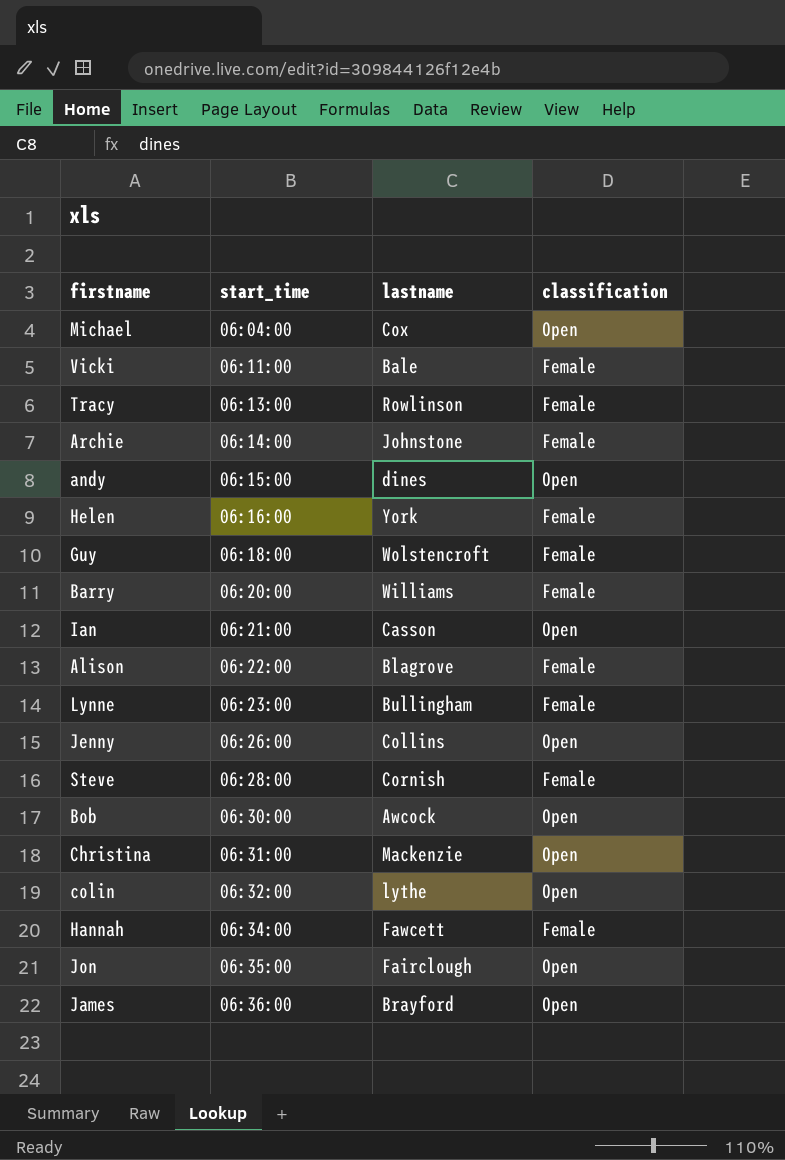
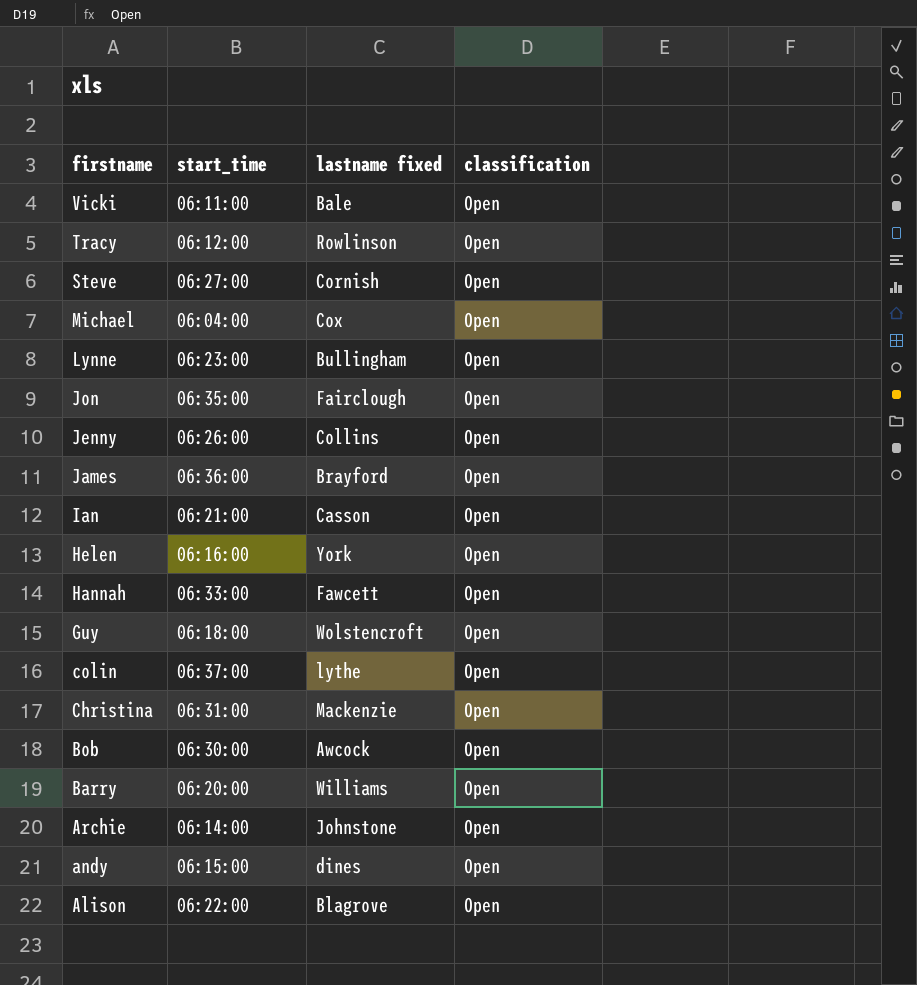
row order: start_time ascending -> firstname descending
column name: lastname -> lastname fixed
Vicki | classification: Female -> Open
Tracy | start_time: 06:13:00 -> 06:12:00
Tracy | classification: Female -> Open
Steve | start_time: 06:28:00 -> 06:27:00
Steve | classification: Female -> Open
Lynne | classification: Female -> Open
Helen | classification: Female -> Open
Hannah | start_time: 06:34:00 -> 06:33:00
Hannah | classification: Female -> Open
Guy | classification: Female -> Open
colin | start_time: 06:32:00 -> 06:37:00
Barry | classification: Female -> Open
Archie | classification: Female -> Open
Alison | classification: Female -> Open

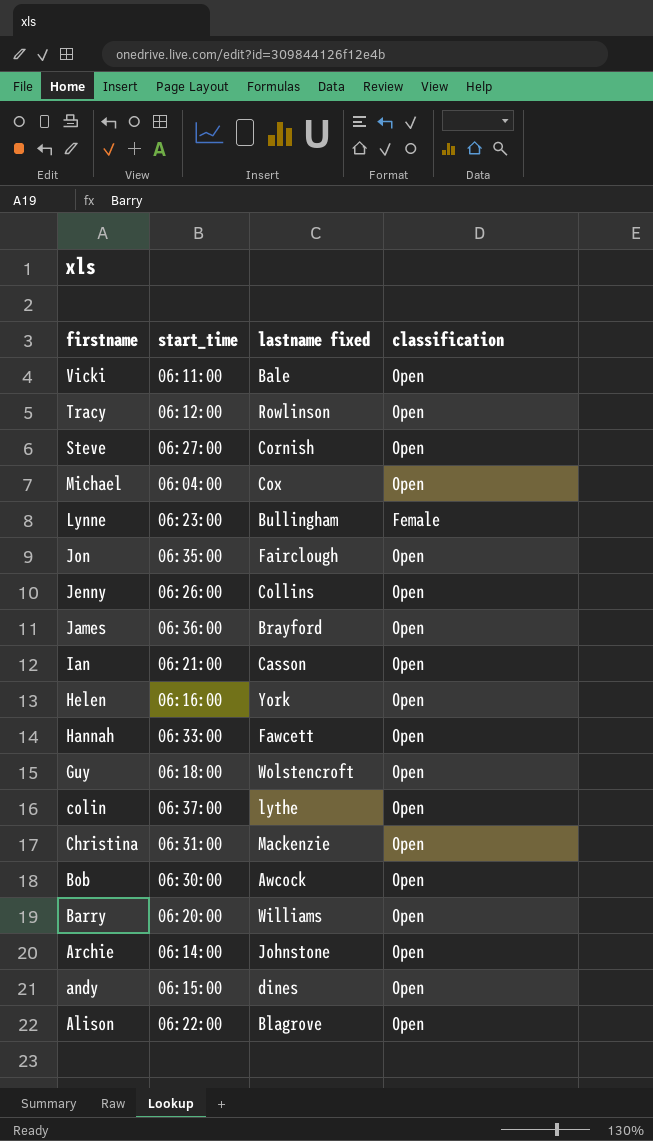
Lynne | classification: Open -> Female

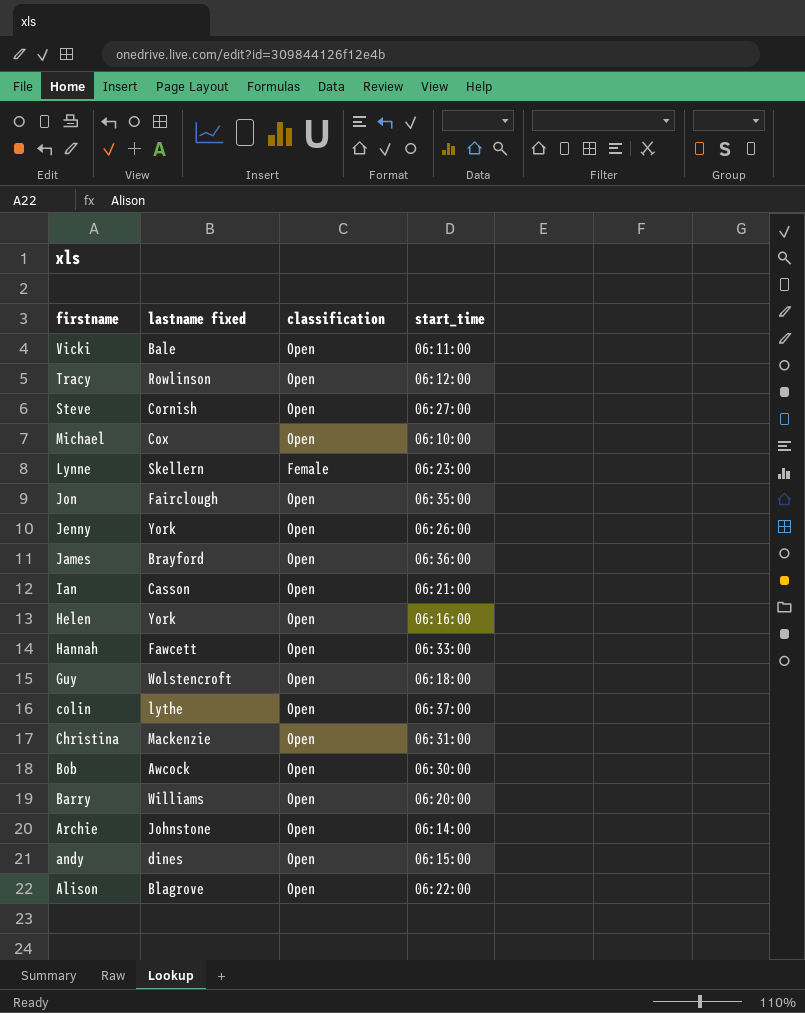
column start_time | position: 2 -> 4
Michael | start_time: 06:04:00 -> 06:10:00
Lynne | lastname fixed: Bullingham -> Skellern
Jenny | lastname fixed: Collins -> York

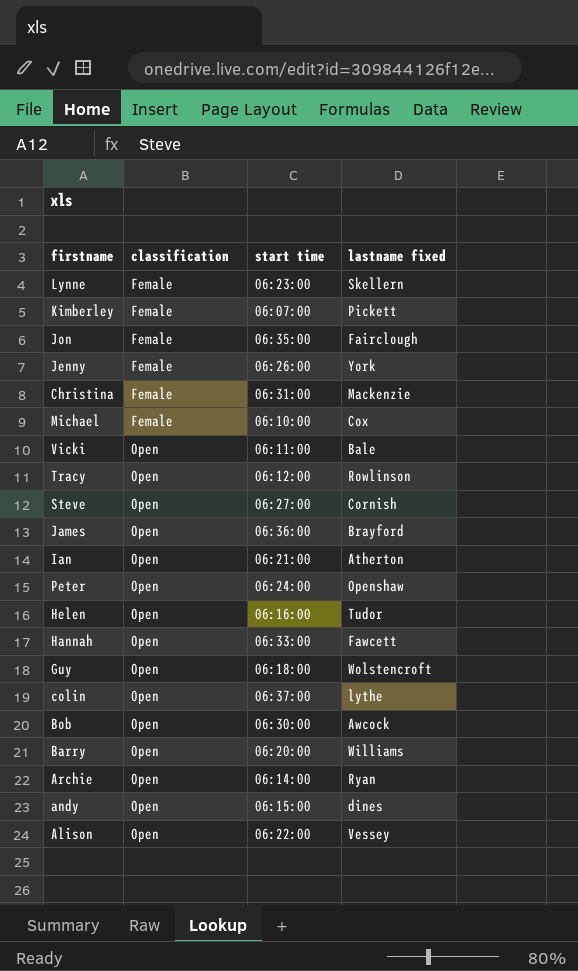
row order: firstname descending -> classification ascending
column name: start_time -> start time
column lastname fixed | position: 2 -> 4
row Kimberley: none -> Female | 06:07:00 | Pickett
Jon | classification: Open -> Female
Jenny | classification: Open -> Female
Christina | classification: Open -> Female
Michael | classification: Open -> Female
Ian | lastname fixed: Casson -> Atherton
row Peter: none -> Open | 06:24:00 | Openshaw
Helen | lastname fixed: York -> Tudor
Archie | lastname fixed: Johnstone -> Ryan
Alison | lastname fixed: Blagrove -> Vessey

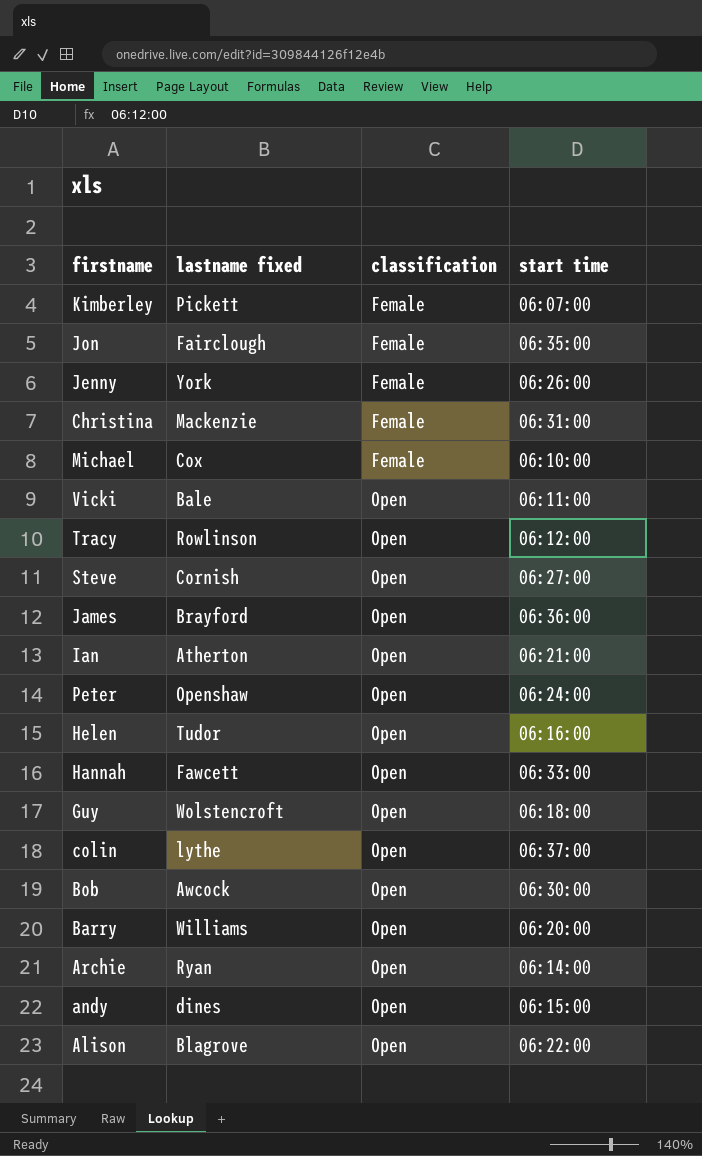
column lastname fixed | position: 4 -> 2
row Lynne: Female | 06:23:00 | Skellern -> none
Alison | lastname fixed: Vessey -> Blagrove

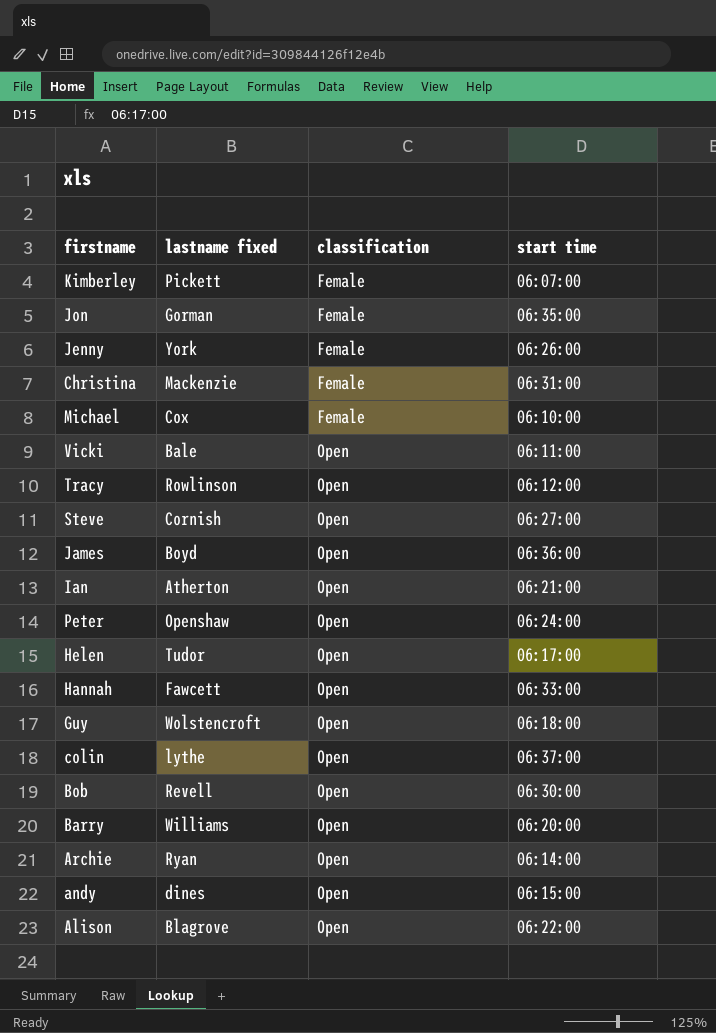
Jon | lastname fixed: Fairclough -> Gorman
James | lastname fixed: Brayford -> Boyd
Helen | start time: 06:16:00 -> 06:17:00
Bob | lastname fixed: Awcock -> Revell

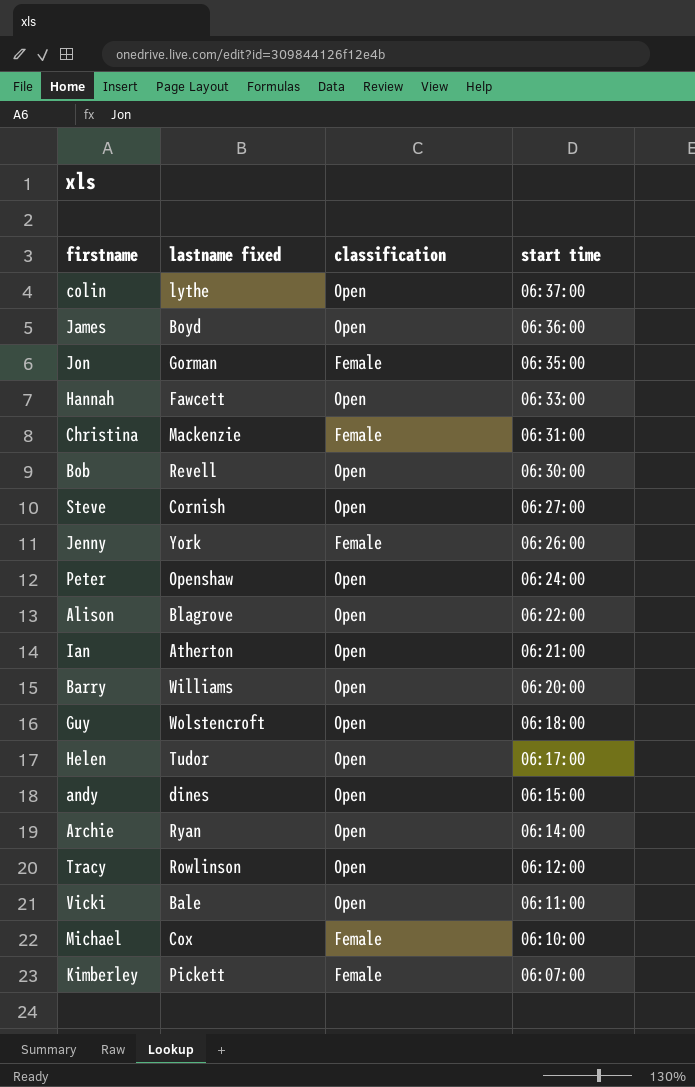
row order: classification ascending -> start time descending

